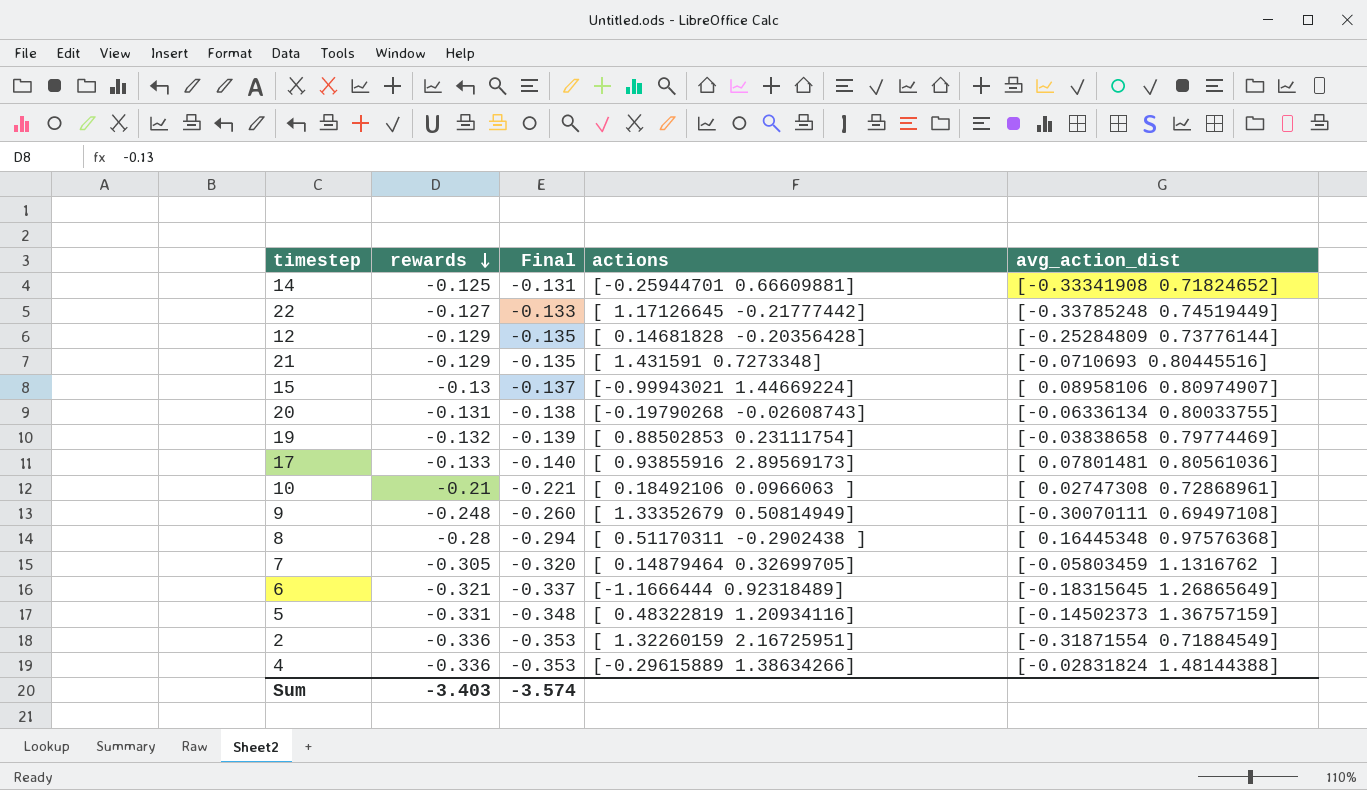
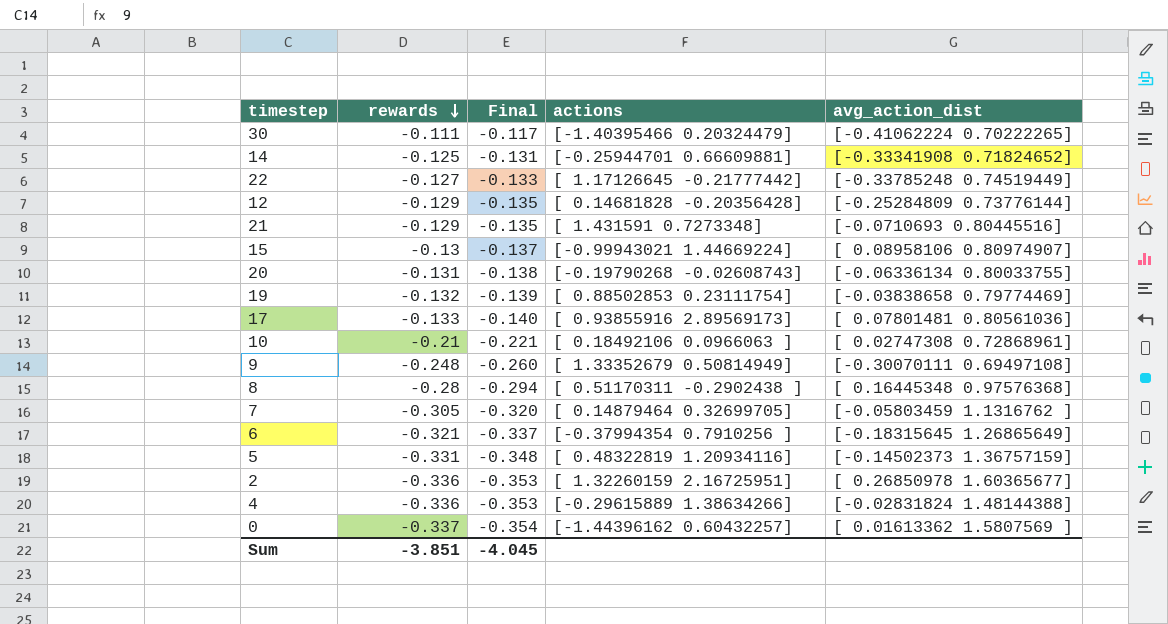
row 30: none -> -0.111 | -0.117 | [-1.40395466 0.20324479] | [-0.41062224 0.70222265]
6 | actions: [-1.1666444 0.92318489] -> [-0.37994354 0.7910256 ]
2 | avg_action_dist: [-0.31871554 0.71884549] -> [ 0.26850978 1.60365677]
row 0: none -> -0.337 | -0.354 | [-1.44396162 0.60432257] | [ 0.01613362 1.5807569 ]
Sum | rewards: -3.403 -> -3.851
Sum | Final: -3.574 -> -4.045

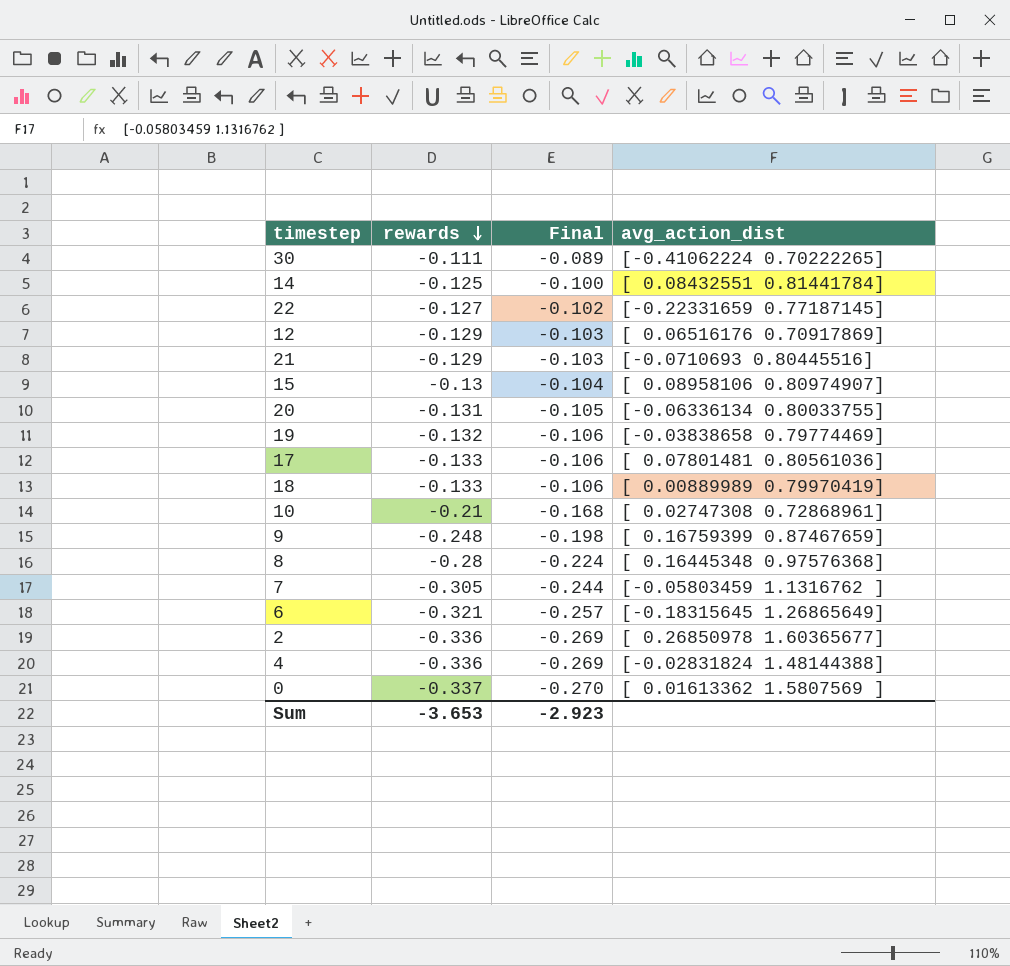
column actions | position: 4 -> none
column Final | formula: [rewards] * 1.05 -> [rewards] * 0.8
row 5: -0.331 | -0.348 | [ 0.48322819 1.20934116] | [-0.14502373 1.36757159] -> none
14 | avg_action_dist: [-0.33341908 0.71824652] -> [ 0.08432551 0.81441784]
22 | avg_action_dist: [-0.33785248 0.74519449] -> [-0.22331659 0.77187145]
12 | avg_action_dist: [-0.25284809 0.73776144] -> [ 0.06516176 0.70917869]
row 18: none -> -0.133 | -0.106 | [ 0.00889989 0.79970419]
9 | avg_action_dist: [-0.30070111 0.69497108] -> [ 0.16759399 0.87467659]
Sum | rewards: -3.851 -> -3.653
Sum | Final: -4.045 -> -2.923

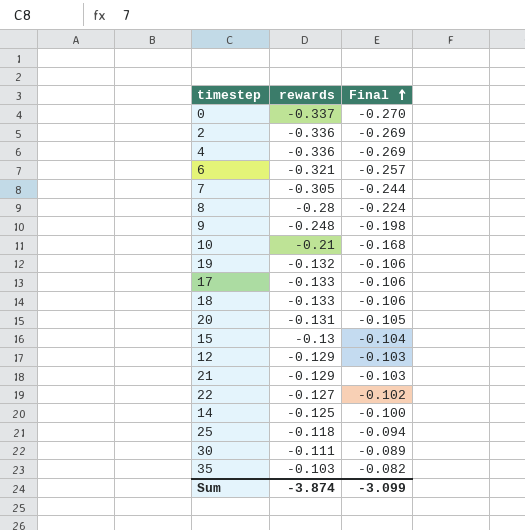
row order: rewards descending -> Final ascending
column avg_action_dist | position: 4 -> none
row 25: none -> -0.118 | -0.094
row 35: none -> -0.103 | -0.082
Sum | rewards: -3.653 -> -3.874
Sum | Final: -2.923 -> -3.099

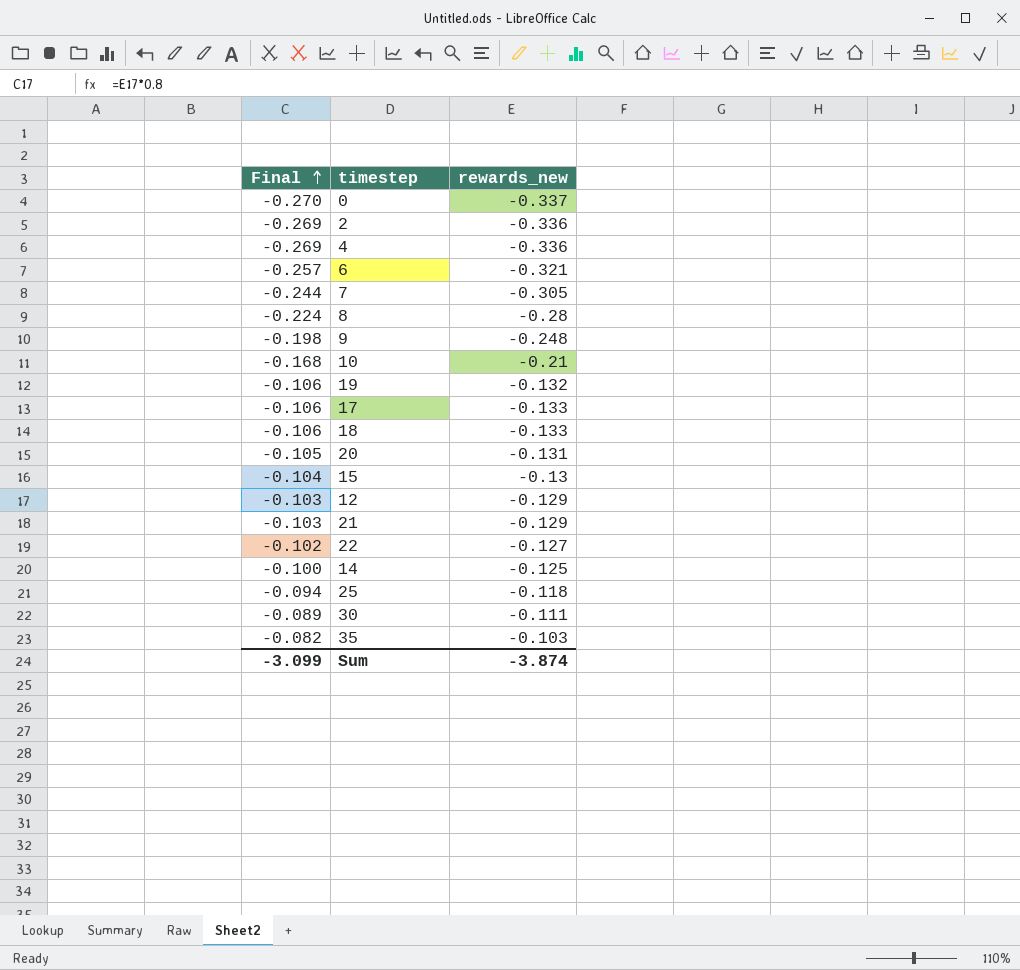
column Final | position: 3 -> 1
column name: rewards -> rewards_new

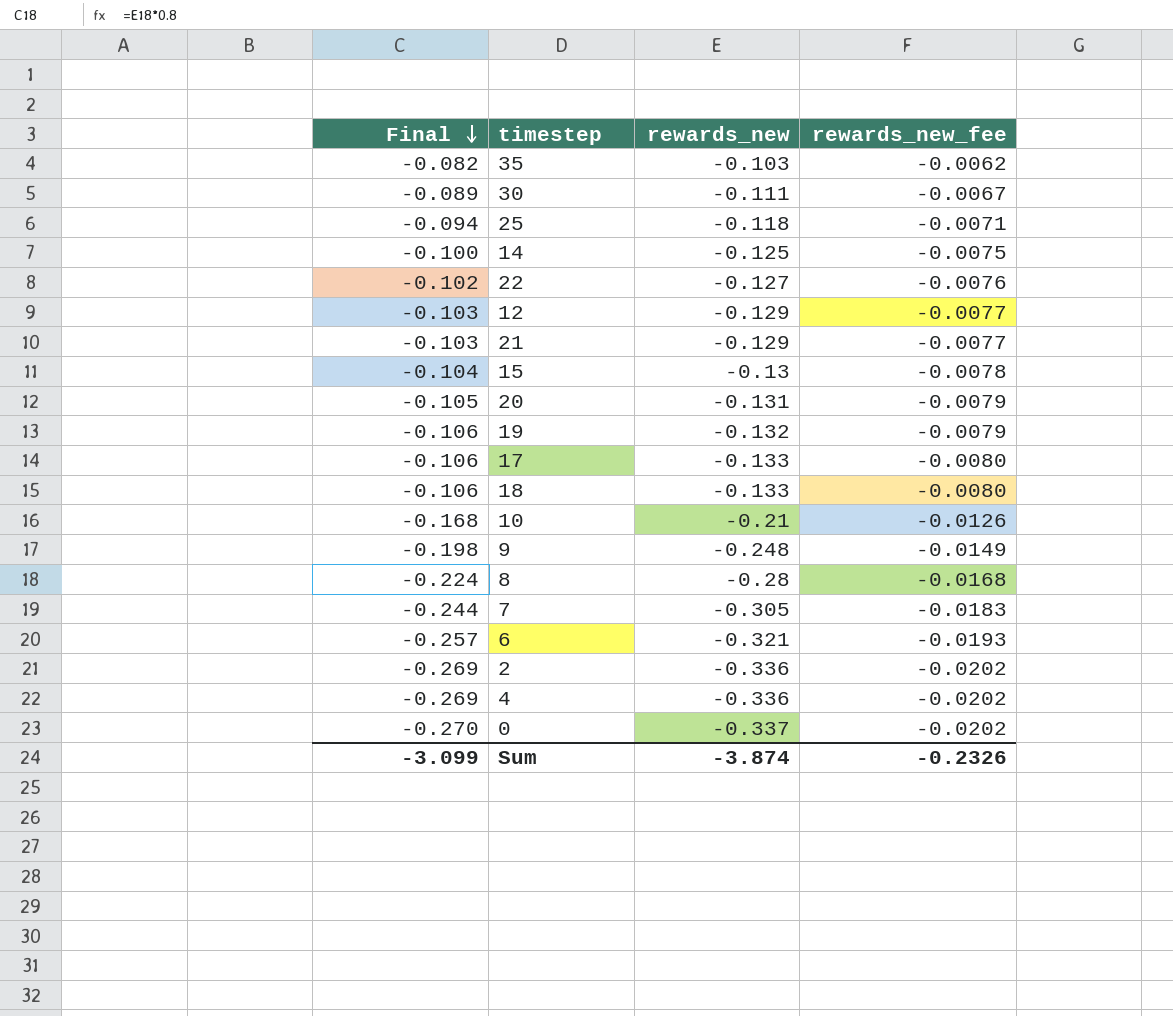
row order: Final ascending -> Final descending
column rewards_new_fee | formula: none -> [rewards_new] * 0.06

